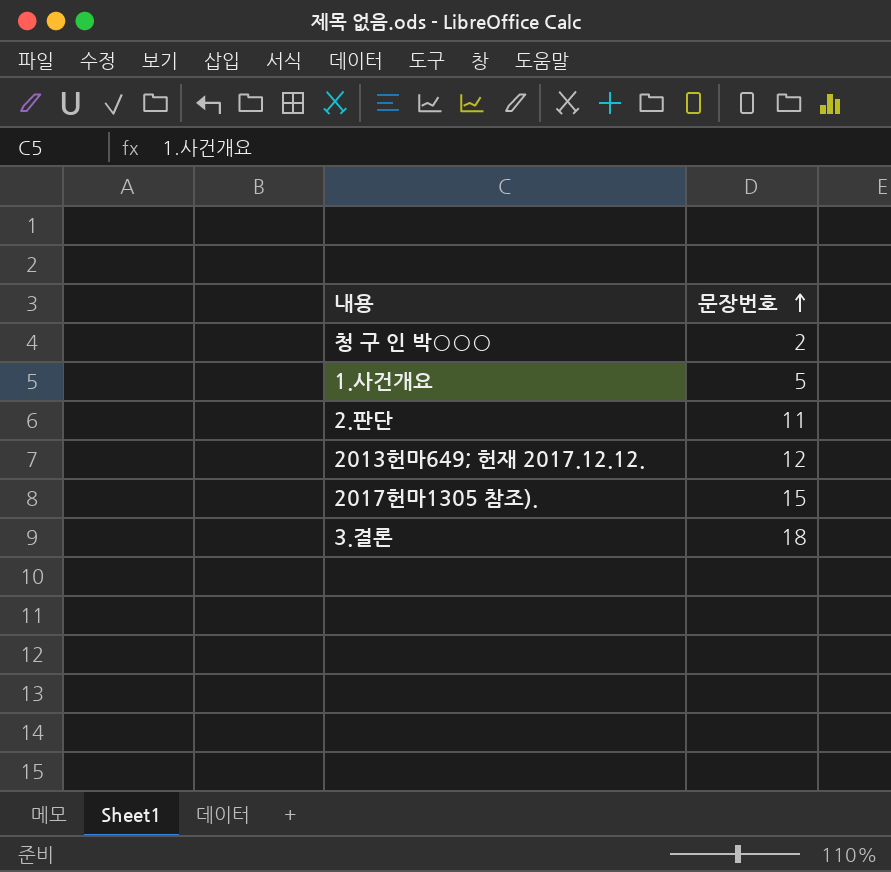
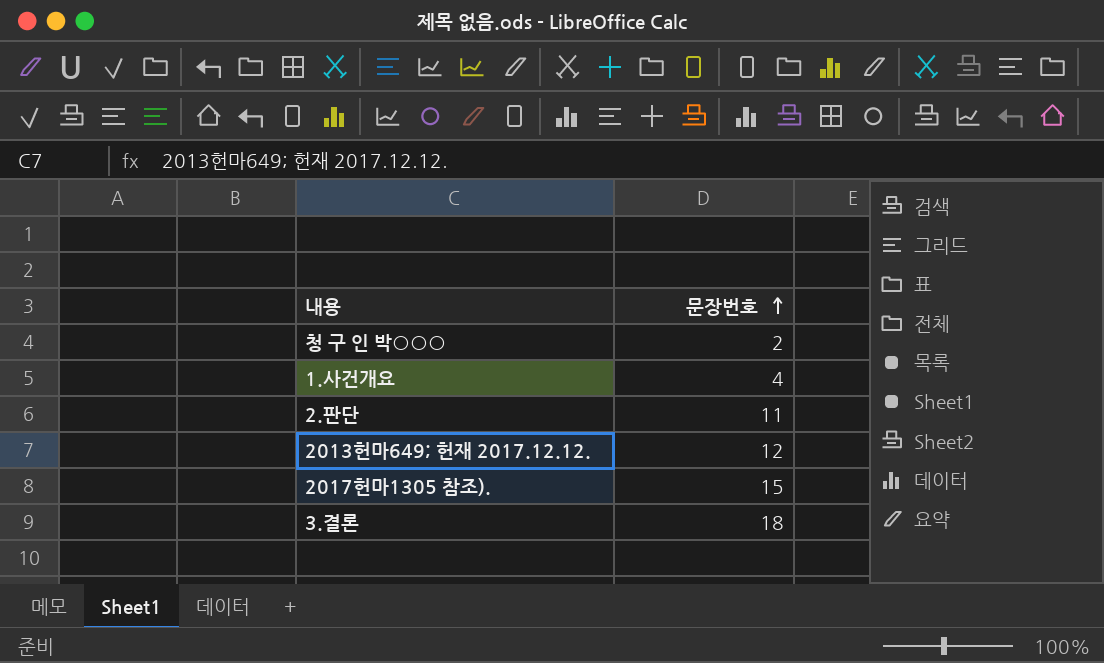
1.사건개요 | 문장번호: 5 -> 4

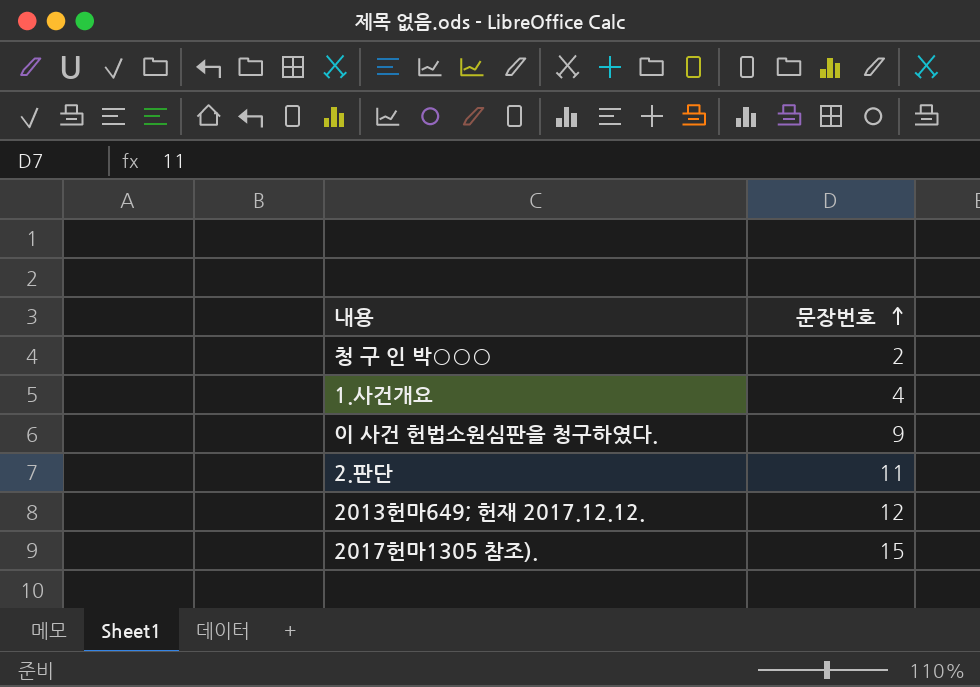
row 3.결론: 18 -> none
row 이 사건 헌법소원심판을 청구하였다.: none -> 9

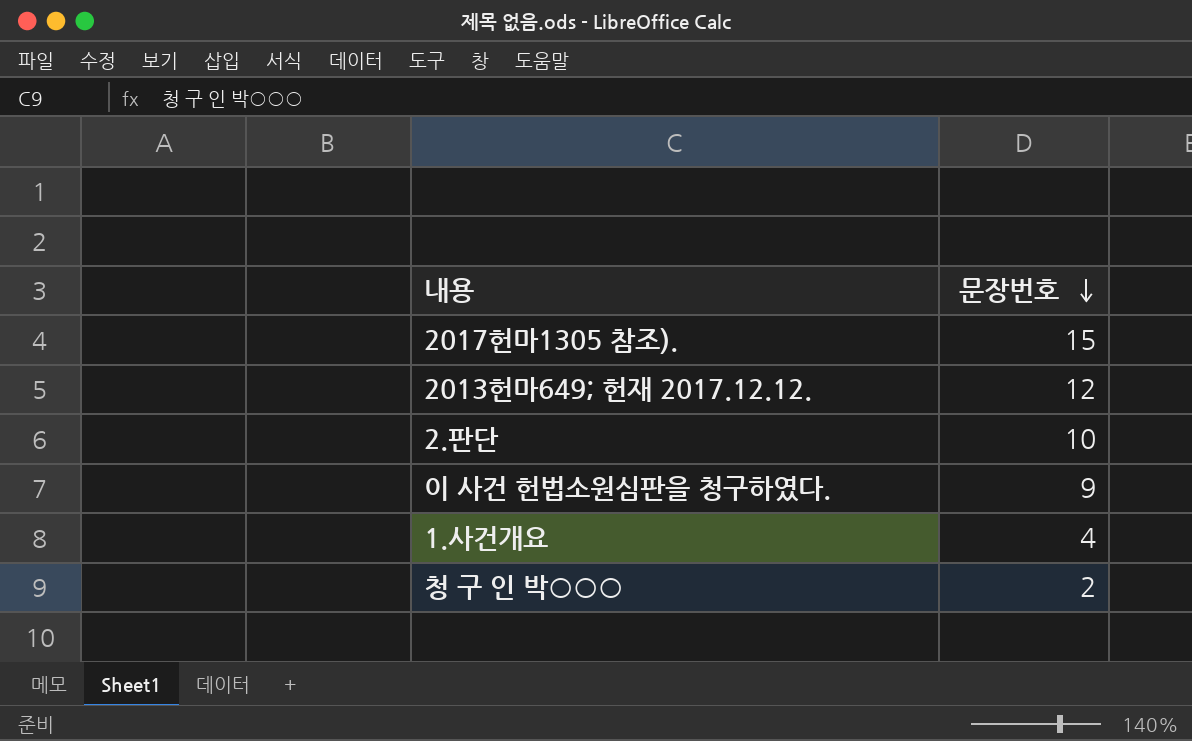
row order: 문장번호 ascending -> 문장번호 descending
2.판단 | 문장번호: 11 -> 10

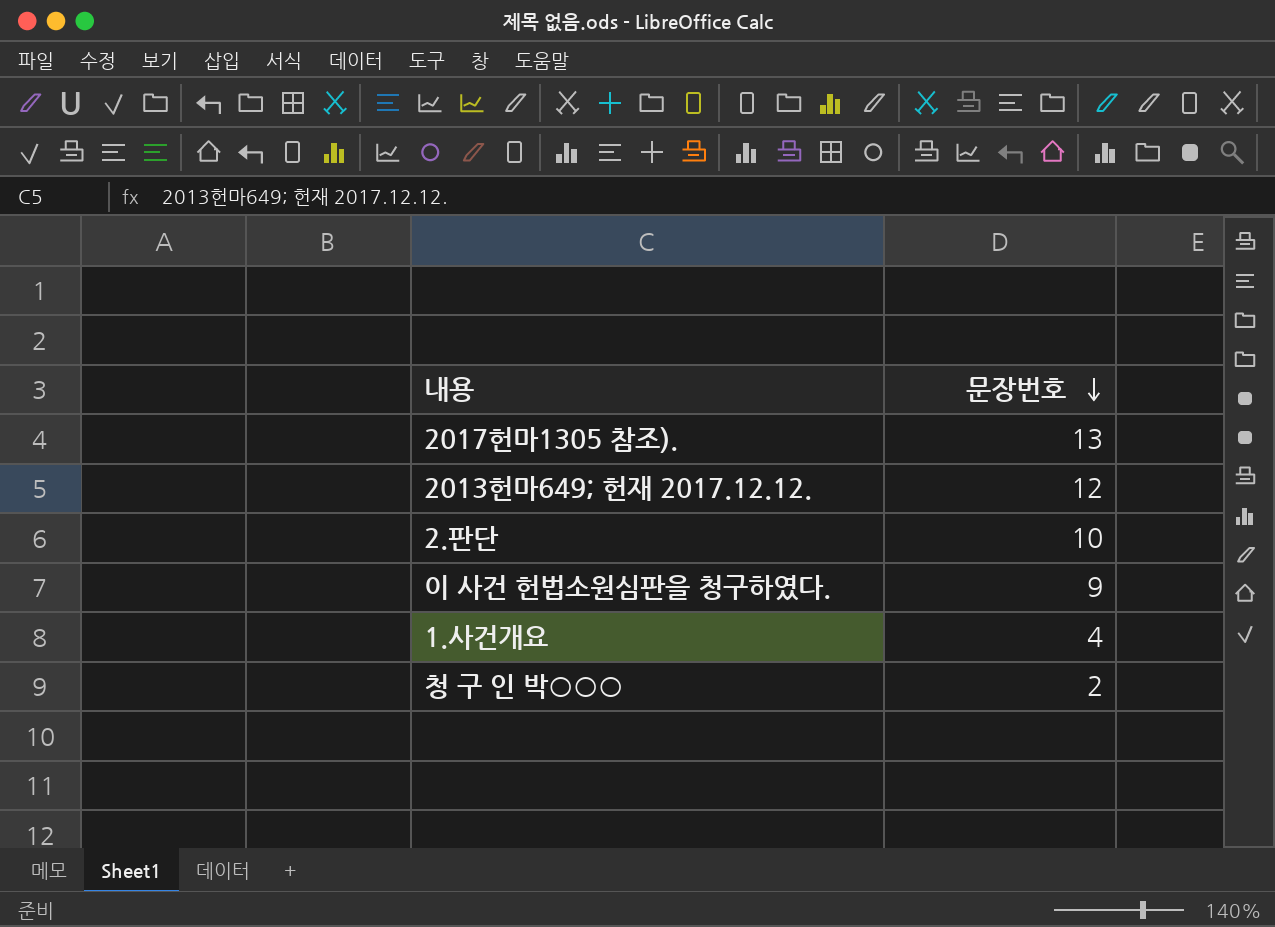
2017헌마1305 참조). | 문장번호: 15 -> 13

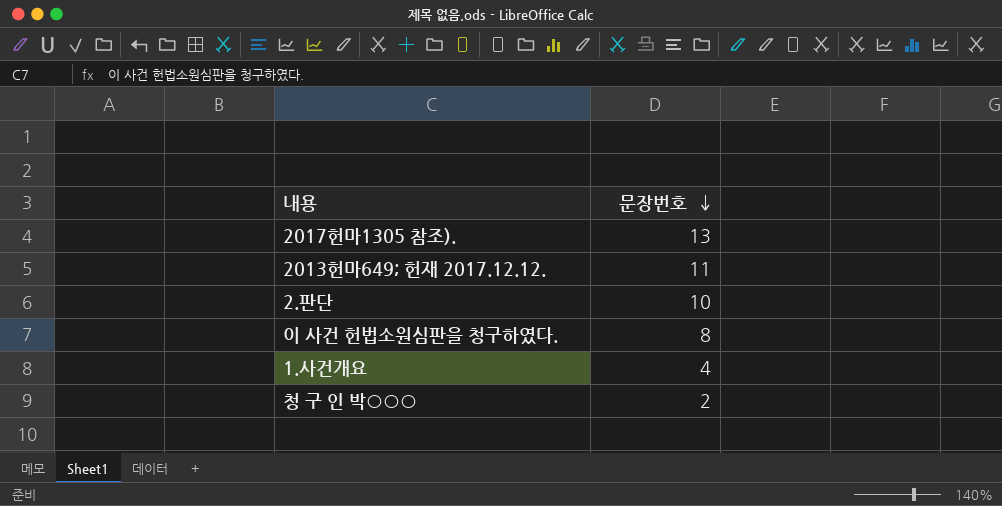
2013헌마649; 헌재 2017.12.12. | 문장번호: 12 -> 11
이 사건 헌법소원심판을 청구하였다. | 문장번호: 9 -> 8

